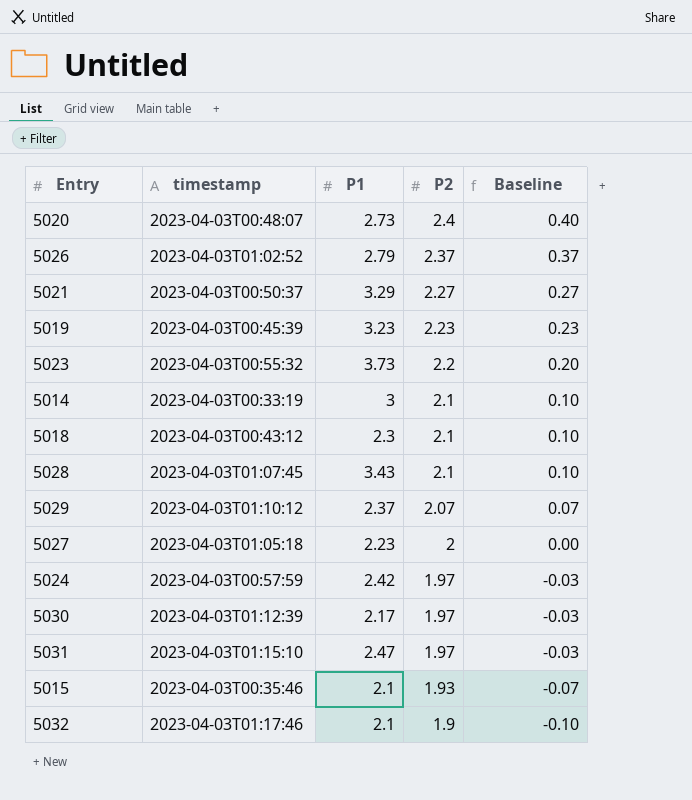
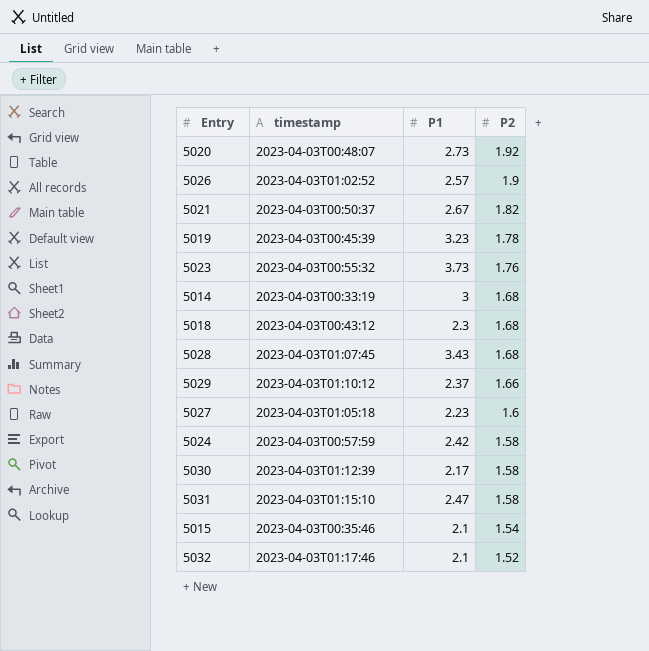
column Baseline | formula: [P2] - 2 -> none
5020 | P2: 2.4 -> 1.92
5026 | P1: 2.79 -> 2.57
5026 | P2: 2.37 -> 1.9
5021 | P1: 3.29 -> 2.67
5021 | P2: 2.27 -> 1.82
5019 | P2: 2.23 -> 1.78
5023 | P2: 2.2 -> 1.76
5014 | P2: 2.1 -> 1.68
5018 | P2: 2.1 -> 1.68
5028 | P2: 2.1 -> 1.68
5029 | P2: 2.07 -> 1.66
5027 | P2: 2 -> 1.6
5024 | P2: 1.97 -> 1.58
5030 | P2: 1.97 -> 1.58
5031 | P2: 1.97 -> 1.58
5015 | P2: 1.93 -> 1.54
5032 | P2: 1.9 -> 1.52

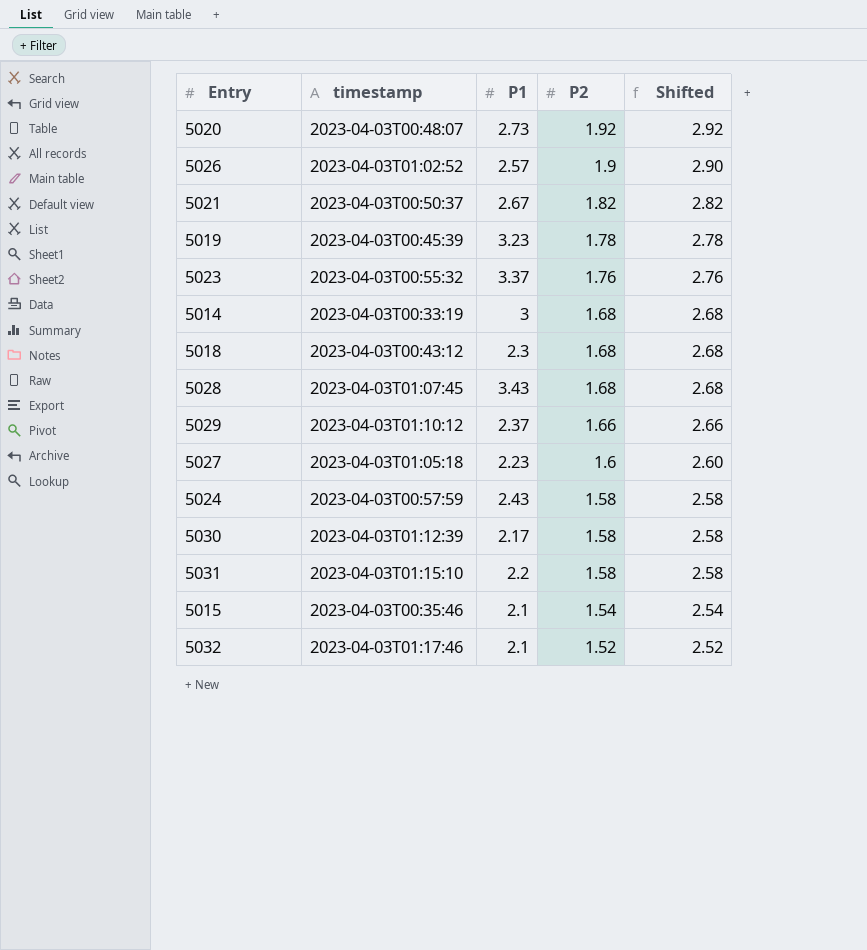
column Shifted | formula: none -> [P2] + 1
5023 | P1: 3.73 -> 3.37
5024 | P1: 2.42 -> 2.43
5031 | P1: 2.47 -> 2.2

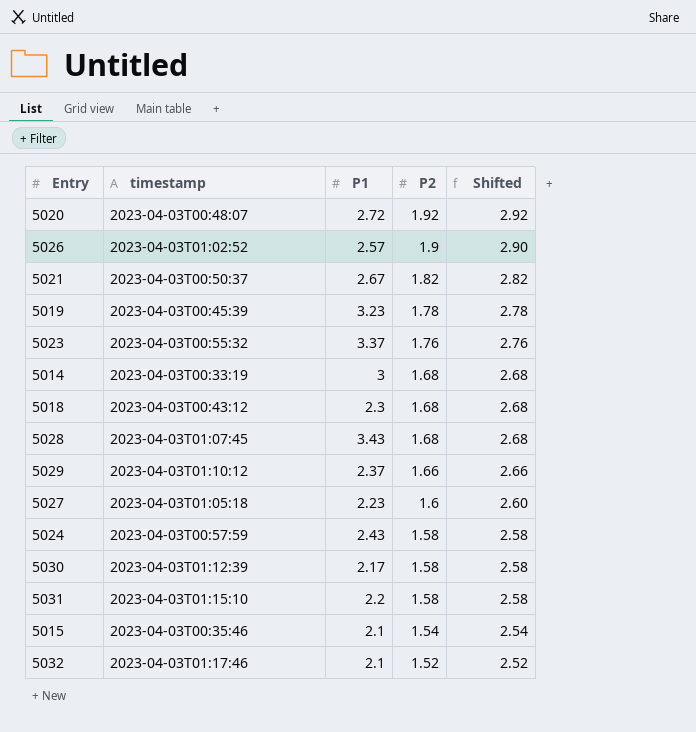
5020 | P1: 2.73 -> 2.72

